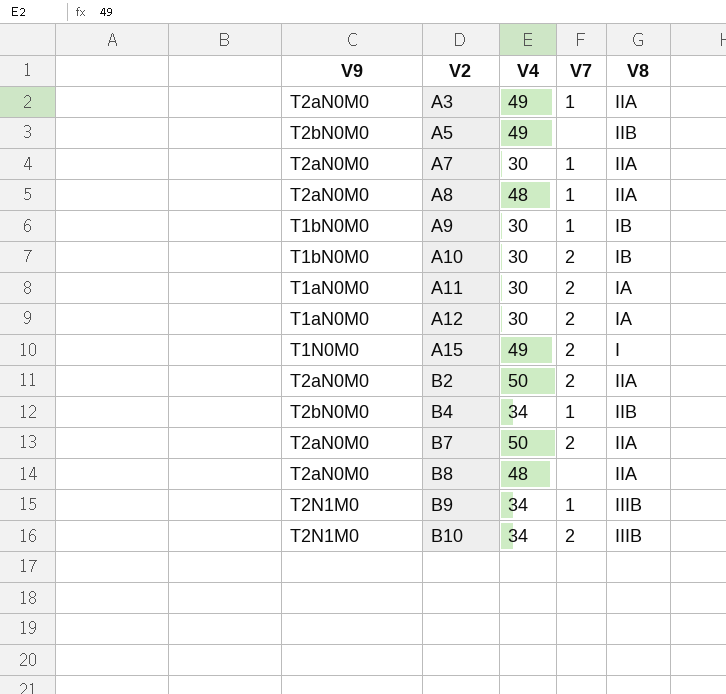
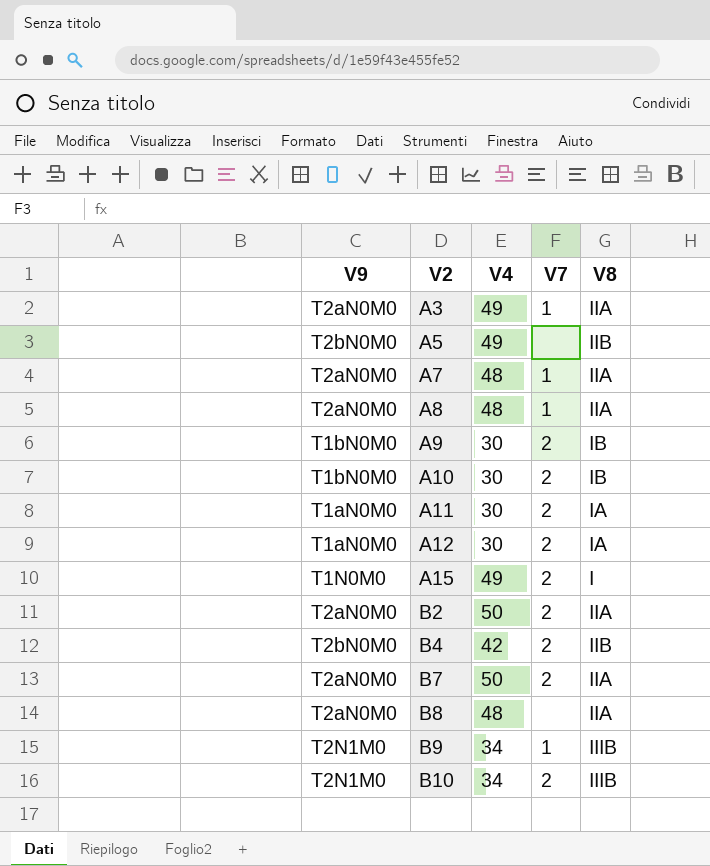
A7 | V4: 30 -> 48
A9 | V7: 1 -> 2
B4 | V4: 34 -> 42
B4 | V7: 1 -> 2

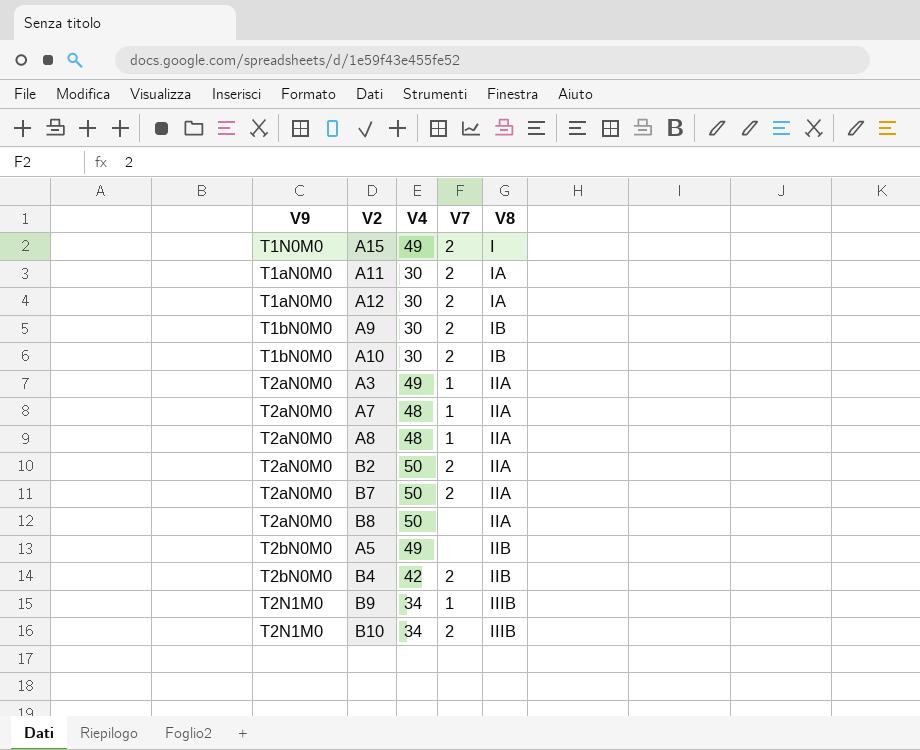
row order: V2 ascending -> V8 ascending
B8 | V4: 48 -> 50

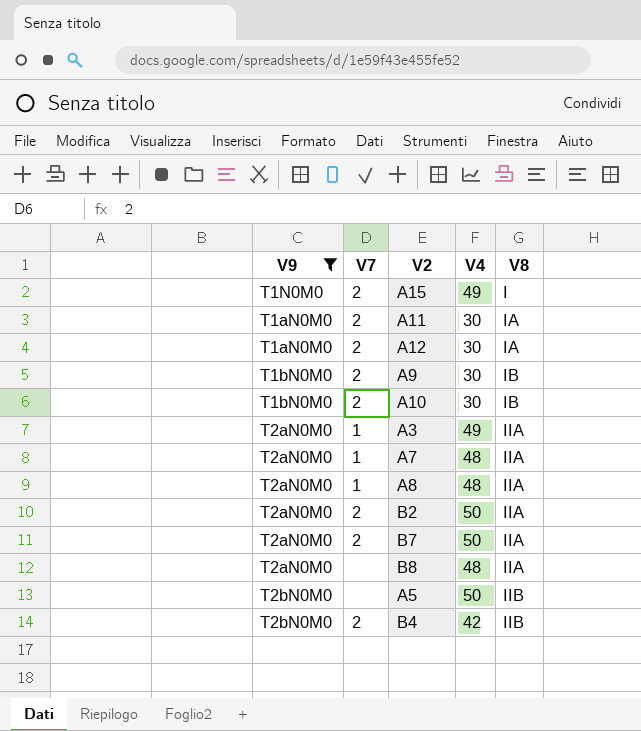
filter: none -> V9 != T2N1M0
column V7 | position: 4 -> 2
B8 | V4: 50 -> 48
A5 | V4: 49 -> 50

